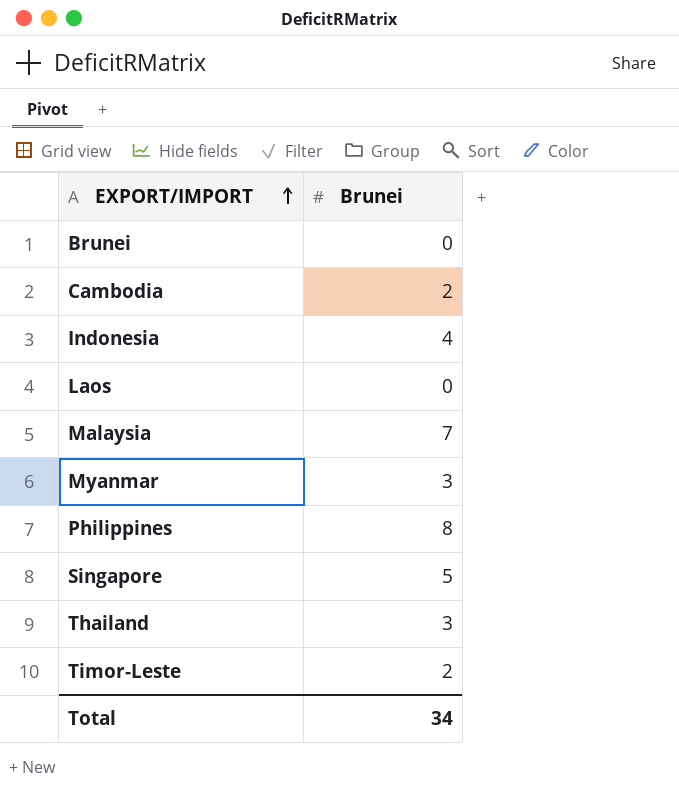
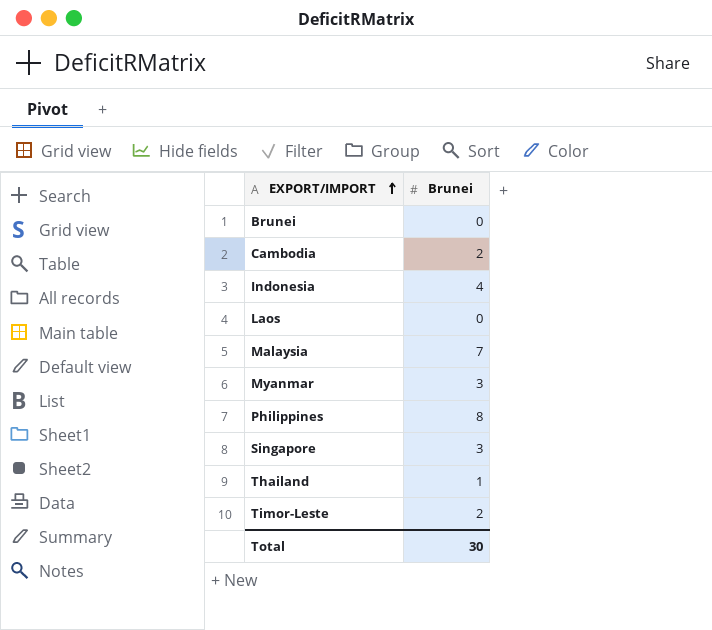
Singapore | Brunei: 5 -> 3
Thailand | Brunei: 3 -> 1
Total | Brunei: 34 -> 30

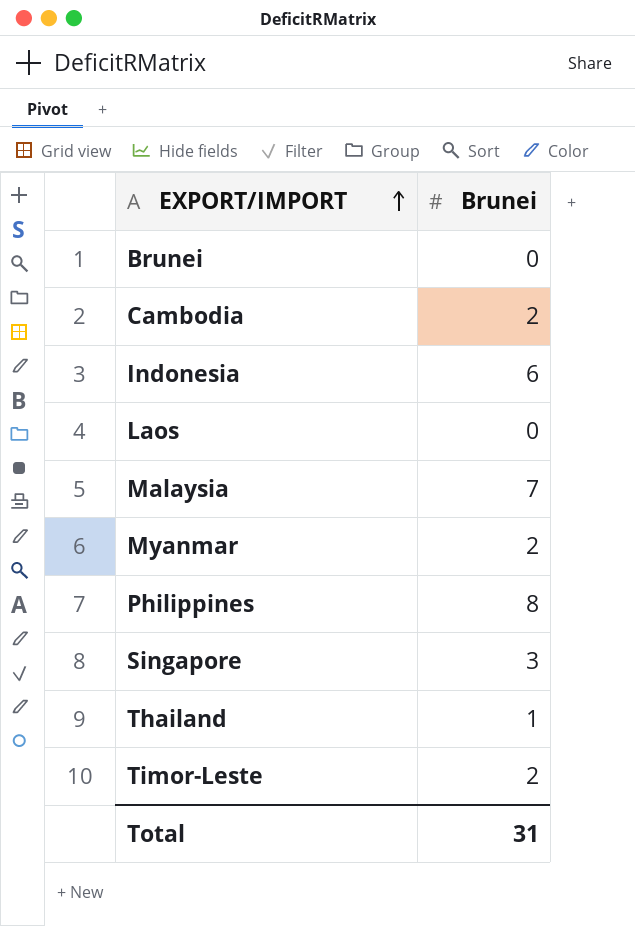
Indonesia | Brunei: 4 -> 6
Myanmar | Brunei: 3 -> 2
Total | Brunei: 30 -> 31

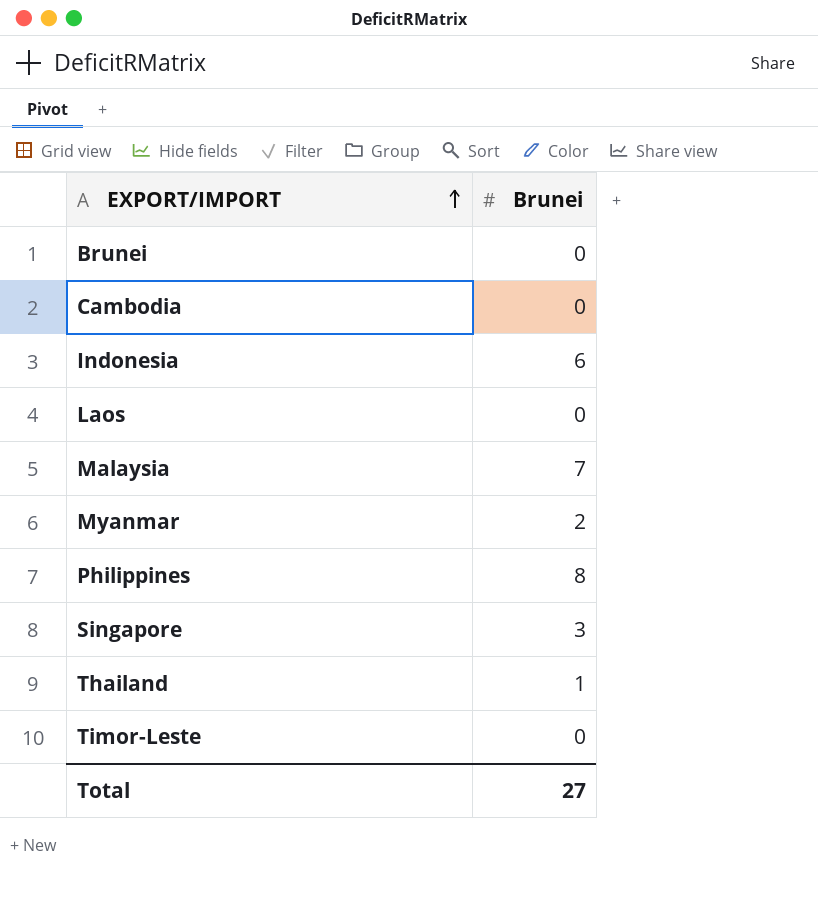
Cambodia | Brunei: 2 -> 0
Timor-Leste | Brunei: 2 -> 0
Total | Brunei: 31 -> 27

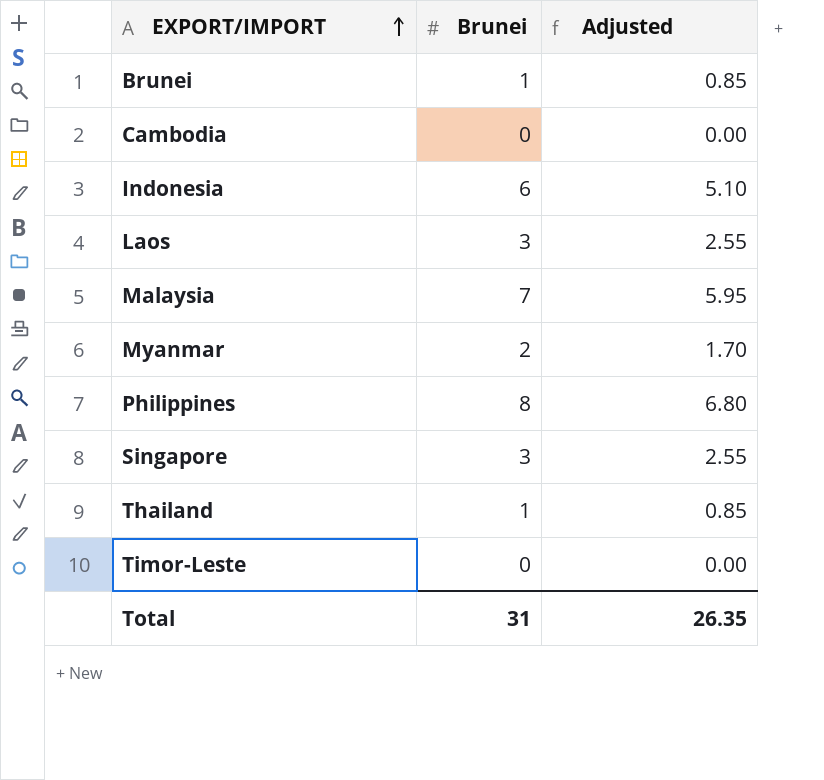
column Adjusted | formula: none -> [Brunei] * 0.85
Brunei | Brunei: 0 -> 1
Laos | Brunei: 0 -> 3
Total | Brunei: 27 -> 31

